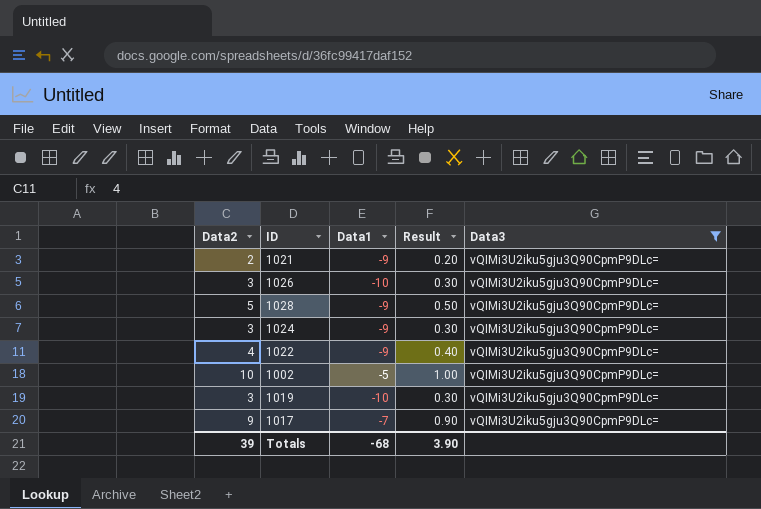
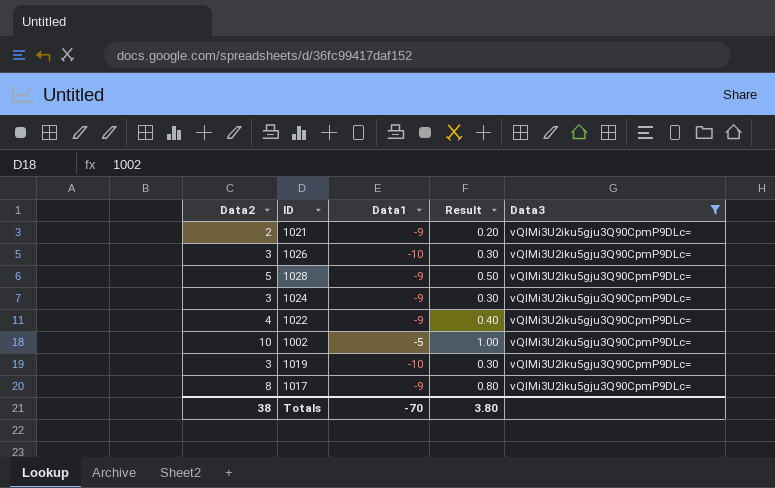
1017 | Data2: 9 -> 8
1017 | Data1: -7 -> -9
1017 | Result: 0.90 -> 0.80
Totals | Data2: 39 -> 38
Totals | Data1: -68 -> -70
Totals | Result: 3.90 -> 3.80

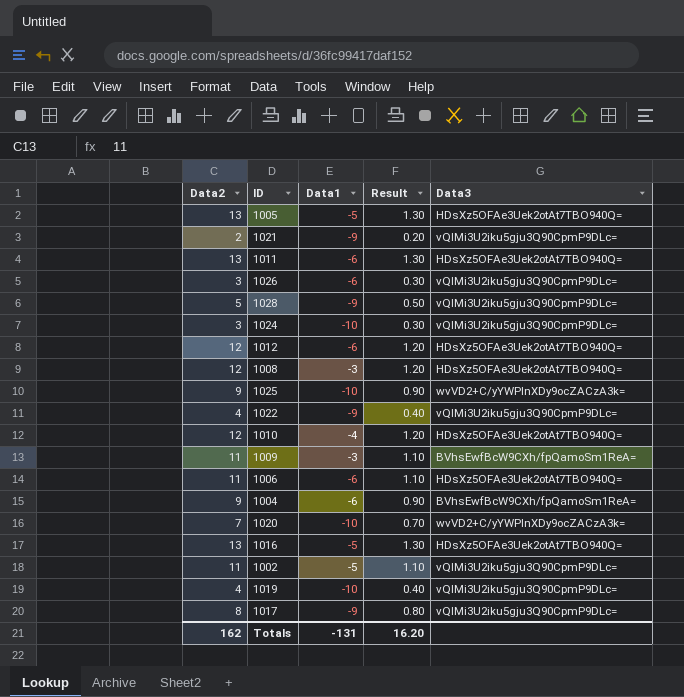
filter: Data3 = vQIMi3U2iku5gju3Q90CpmP9DLc= -> none
1026 | Data1: -10 -> -6
1024 | Data1: -9 -> -10
1002 | Data2: 10 -> 11
1002 | Result: 1.00 -> 1.10
1019 | Data2: 3 -> 4
1019 | Result: 0.30 -> 0.40
Totals | Data2: 38 -> 162
Totals | Data1: -70 -> -131
Totals | Result: 3.80 -> 16.20

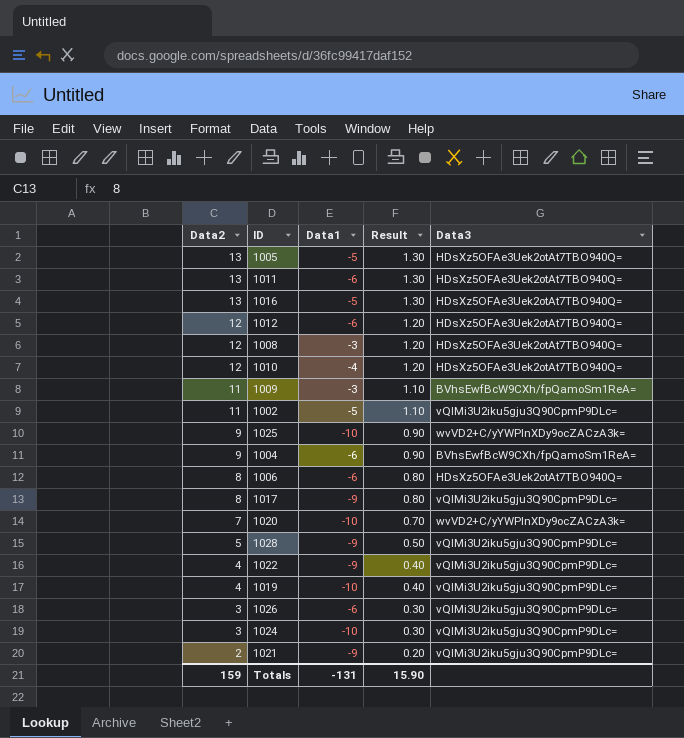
row order: none -> Data2 descending
1006 | Data2: 11 -> 8
1006 | Result: 1.10 -> 0.80
Totals | Data2: 162 -> 159
Totals | Result: 16.20 -> 15.90

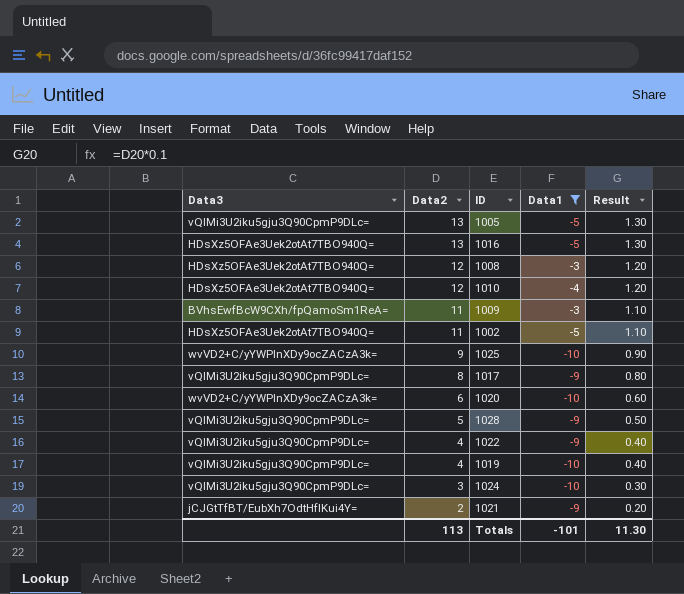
filter: none -> Data1 != -6
column Data3 | position: 5 -> 1
1005 | Data3: HDsXz5OFAe3Uek2otAt7TBO940Q= -> vQIMi3U2iku5gju3Q90CpmP9DLc=
1002 | Data3: vQIMi3U2iku5gju3Q90CpmP9DLc= -> HDsXz5OFAe3Uek2otAt7TBO940Q=
1020 | Data2: 7 -> 6
1020 | Result: 0.70 -> 0.60
1021 | Data3: vQIMi3U2iku5gju3Q90CpmP9DLc= -> jCJGtTfBT/EubXh7OdtHflKui4Y=
Totals | Data2: 159 -> 113
Totals | Data1: -131 -> -101
Totals | Result: 15.90 -> 11.30

